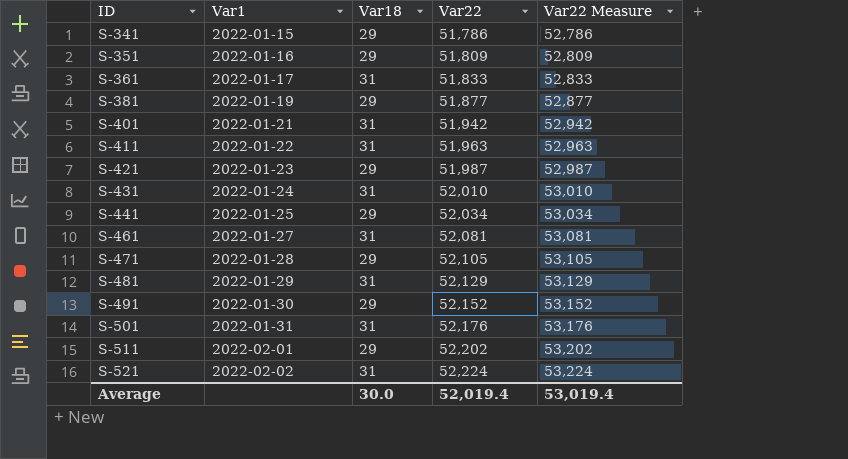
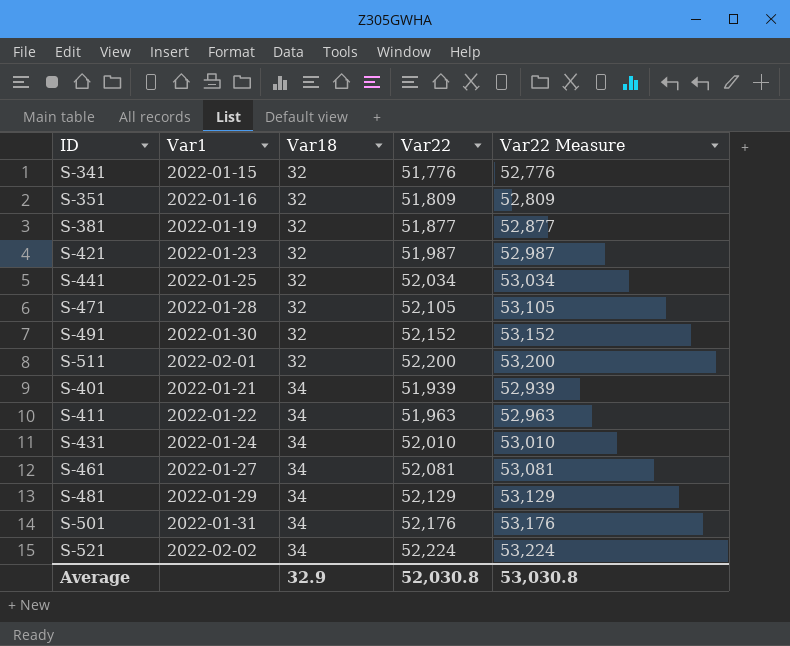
row order: ID ascending -> Var18 ascending
row S-361: 2022-01-17 | 31 | 51,833 | 52,833 -> none
S-341 | Var18: 29 -> 32
S-341 | Var22: 51,786 -> 51,776
S-341 | Var22 Measure: 52,786 -> 52,776
S-351 | Var18: 29 -> 32
S-381 | Var18: 29 -> 32
S-421 | Var18: 29 -> 32
S-441 | Var18: 29 -> 32
S-471 | Var18: 29 -> 32
S-491 | Var18: 29 -> 32
S-511 | Var18: 29 -> 32
S-511 | Var22: 52,202 -> 52,200
S-511 | Var22 Measure: 53,202 -> 53,200
S-401 | Var18: 31 -> 34
S-401 | Var22: 51,942 -> 51,939
S-401 | Var22 Measure: 52,942 -> 52,939
S-411 | Var18: 31 -> 34
S-431 | Var18: 31 -> 34
S-461 | Var18: 31 -> 34
S-481 | Var18: 31 -> 34
S-501 | Var18: 31 -> 34
S-521 | Var18: 31 -> 34
Average | Var18: 30.0 -> 32.9
Average | Var22: 52,019.4 -> 52,030.8
Average | Var22 Measure: 53,019.4 -> 53,030.8

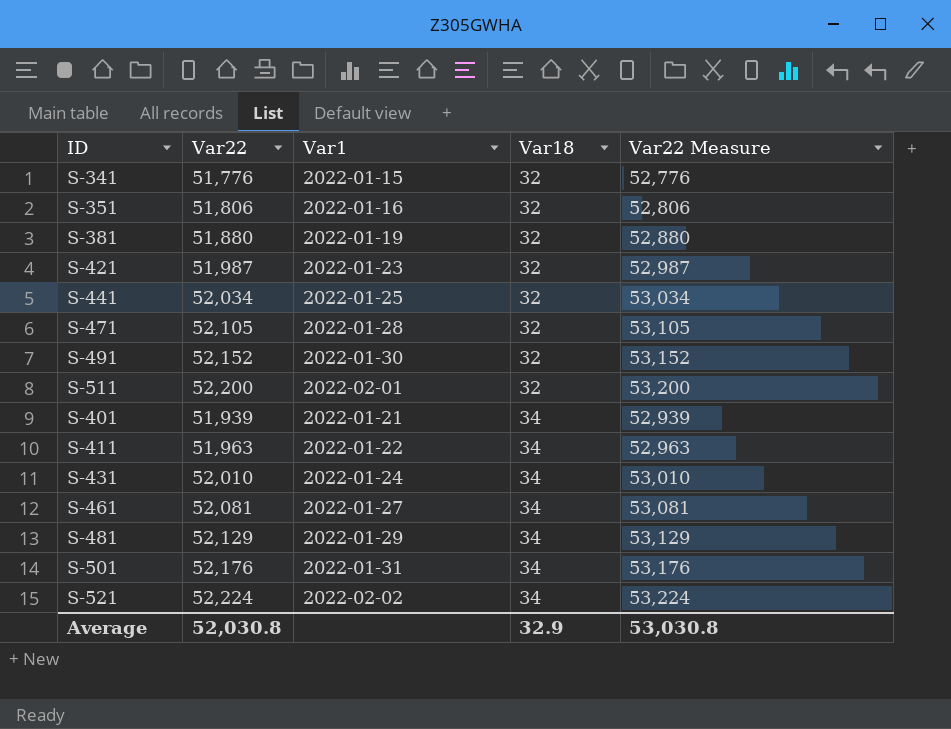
column Var22 | position: 4 -> 2
S-351 | Var22: 51,809 -> 51,806
S-351 | Var22 Measure: 52,809 -> 52,806
S-381 | Var22: 51,877 -> 51,880
S-381 | Var22 Measure: 52,877 -> 52,880

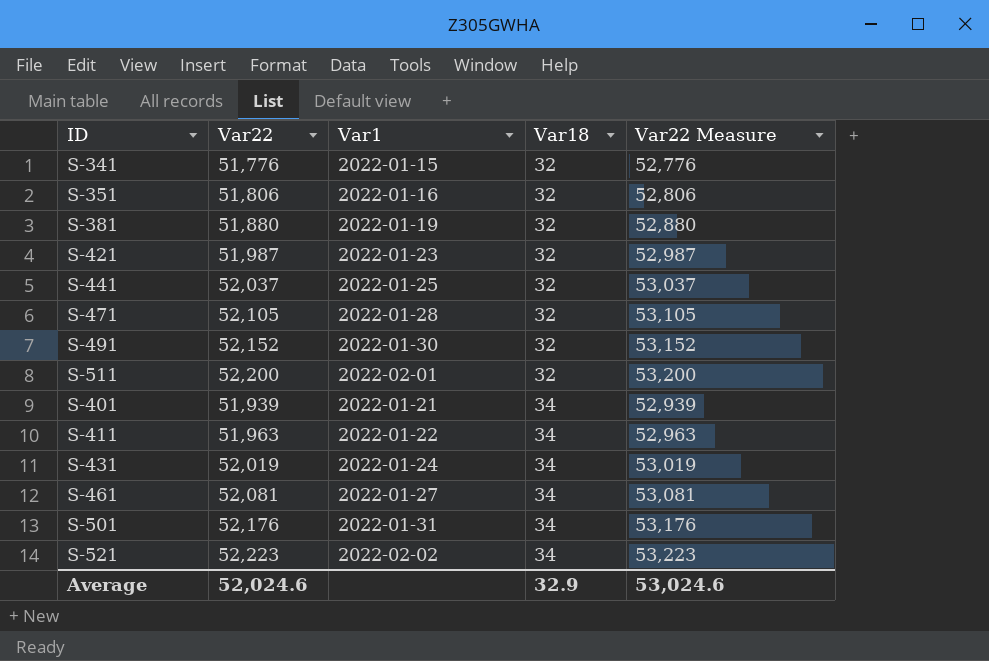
row S-481: 52,129 | 2022-01-29 | 34 | 53,129 -> none
S-441 | Var22: 52,034 -> 52,037
S-441 | Var22 Measure: 53,034 -> 53,037
S-431 | Var22: 52,010 -> 52,019
S-431 | Var22 Measure: 53,010 -> 53,019
S-521 | Var22: 52,224 -> 52,223
S-521 | Var22 Measure: 53,224 -> 53,223
Average | Var22: 52,030.8 -> 52,024.6
Average | Var22 Measure: 53,030.8 -> 53,024.6

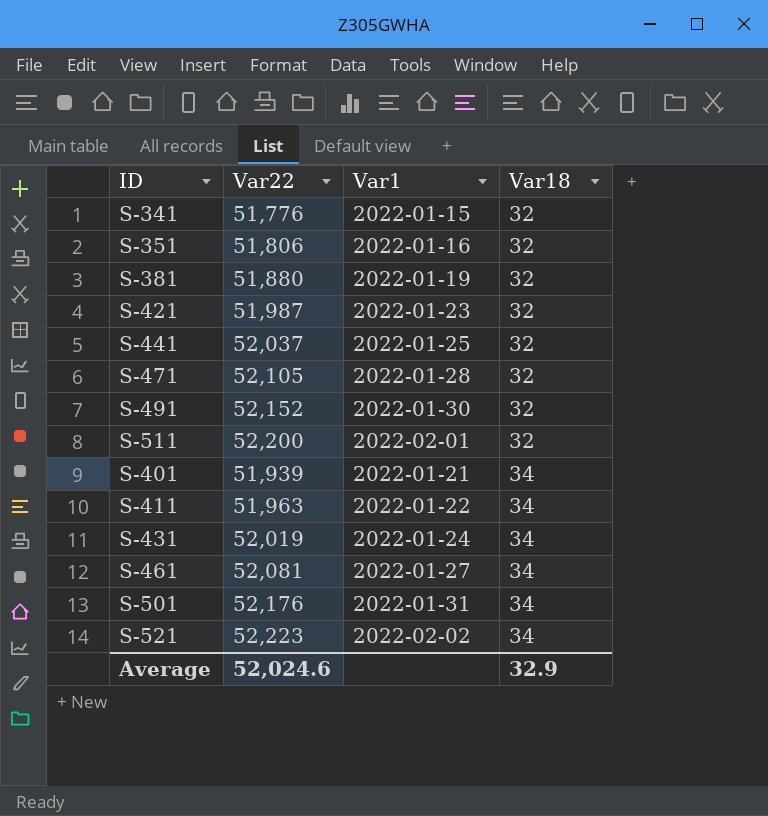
column Var22 Measure | formula: [Var22] + 1000 -> none

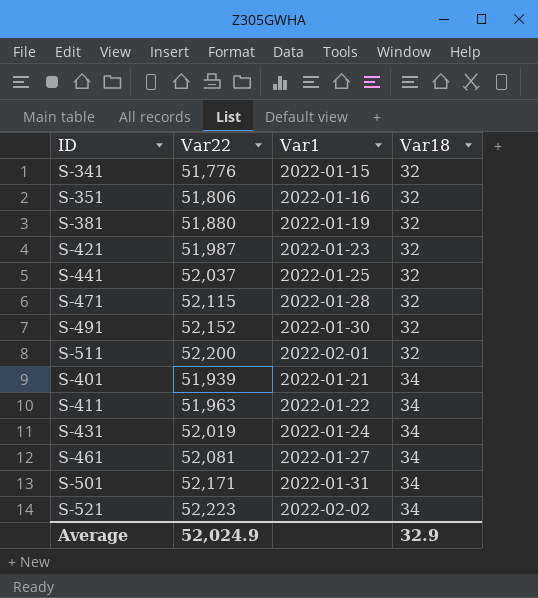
S-471 | Var22: 52,105 -> 52,115
S-501 | Var22: 52,176 -> 52,171
Average | Var22: 52,024.6 -> 52,024.9

